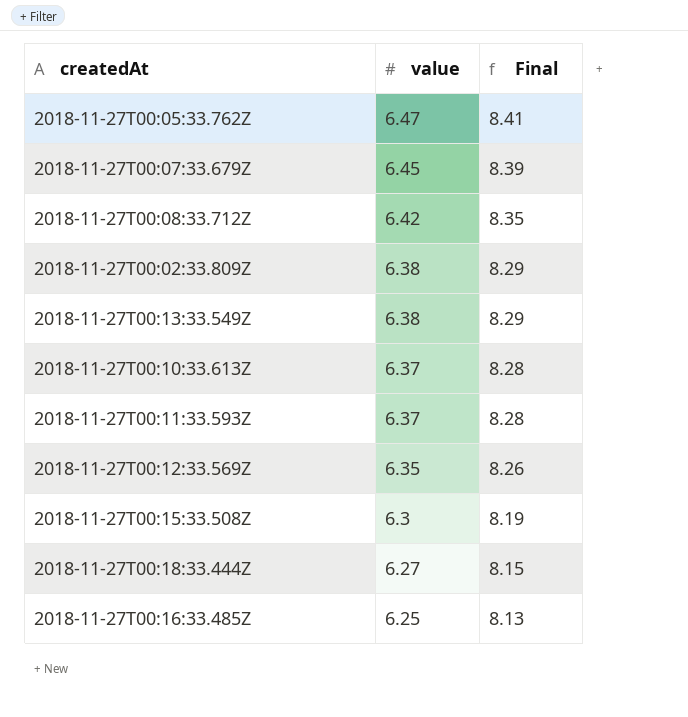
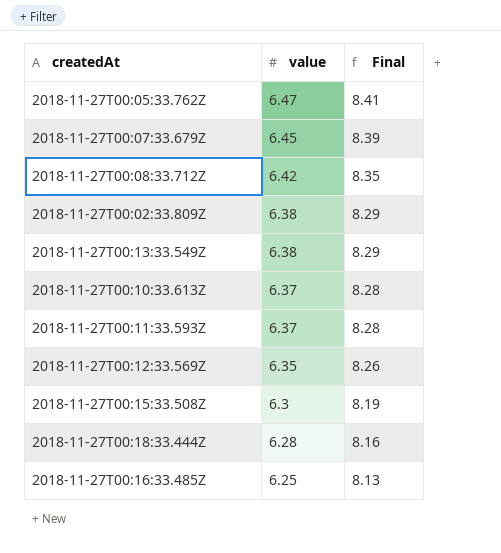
2018-11-27T00:18:33.444Z | value: 6.27 -> 6.28
2018-11-27T00:18:33.444Z | Final: 8.15 -> 8.16

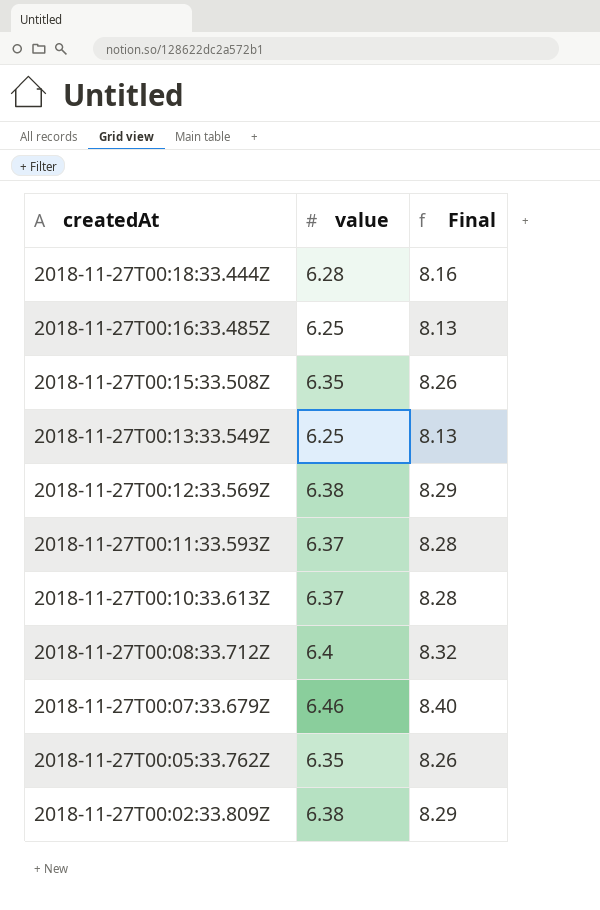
row order: value descending -> createdAt descending
2018-11-27T00:15:33.508Z | value: 6.3 -> 6.35
2018-11-27T00:15:33.508Z | Final: 8.19 -> 8.26
2018-11-27T00:13:33.549Z | value: 6.38 -> 6.25
2018-11-27T00:13:33.549Z | Final: 8.29 -> 8.13
2018-11-27T00:12:33.569Z | value: 6.35 -> 6.38
2018-11-27T00:12:33.569Z | Final: 8.26 -> 8.29
2018-11-27T00:08:33.712Z | value: 6.42 -> 6.4
2018-11-27T00:08:33.712Z | Final: 8.35 -> 8.32
2018-11-27T00:07:33.679Z | value: 6.45 -> 6.46
2018-11-27T00:07:33.679Z | Final: 8.39 -> 8.40
2018-11-27T00:05:33.762Z | value: 6.47 -> 6.35
2018-11-27T00:05:33.762Z | Final: 8.41 -> 8.26

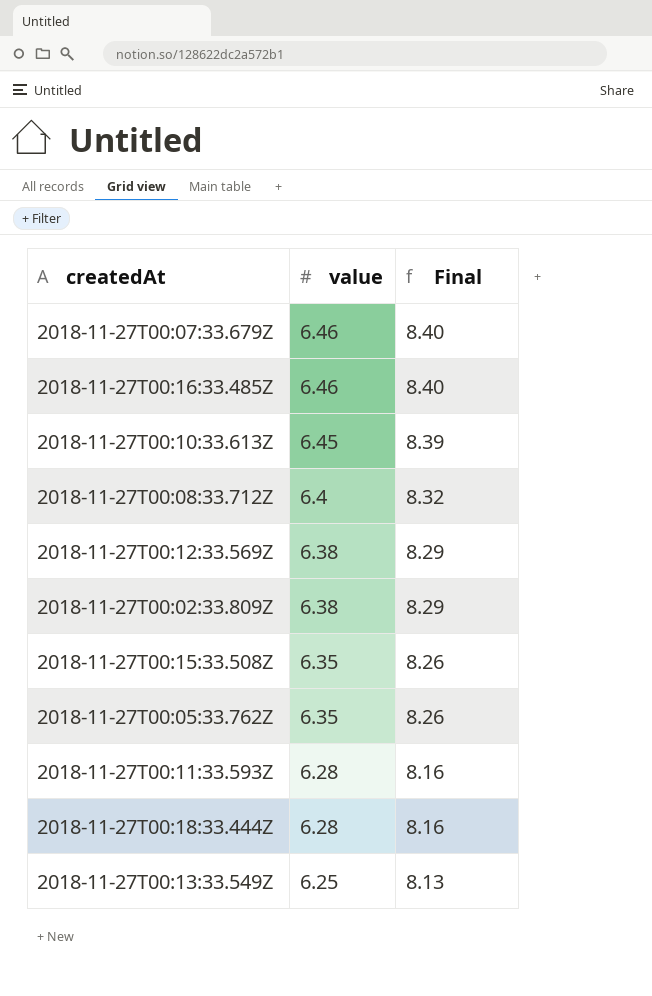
row order: createdAt descending -> value descending
2018-11-27T00:16:33.485Z | value: 6.25 -> 6.46
2018-11-27T00:16:33.485Z | Final: 8.13 -> 8.40
2018-11-27T00:10:33.613Z | value: 6.37 -> 6.45
2018-11-27T00:10:33.613Z | Final: 8.28 -> 8.39
2018-11-27T00:11:33.593Z | value: 6.37 -> 6.28
2018-11-27T00:11:33.593Z | Final: 8.28 -> 8.16

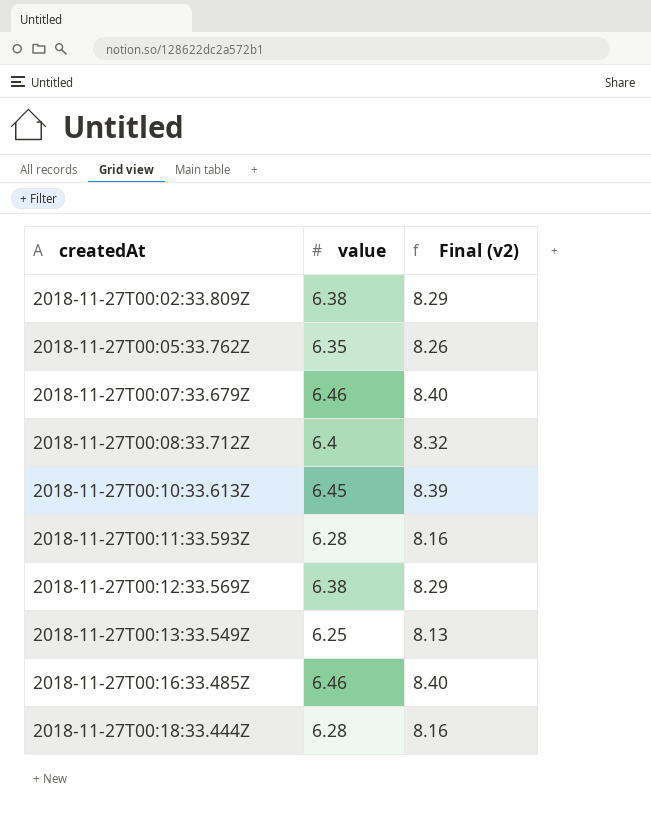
row order: value descending -> createdAt ascending
column name: Final -> Final (v2)
row 2018-11-27T00:15:33.508Z: 6.35 | 8.26 -> none

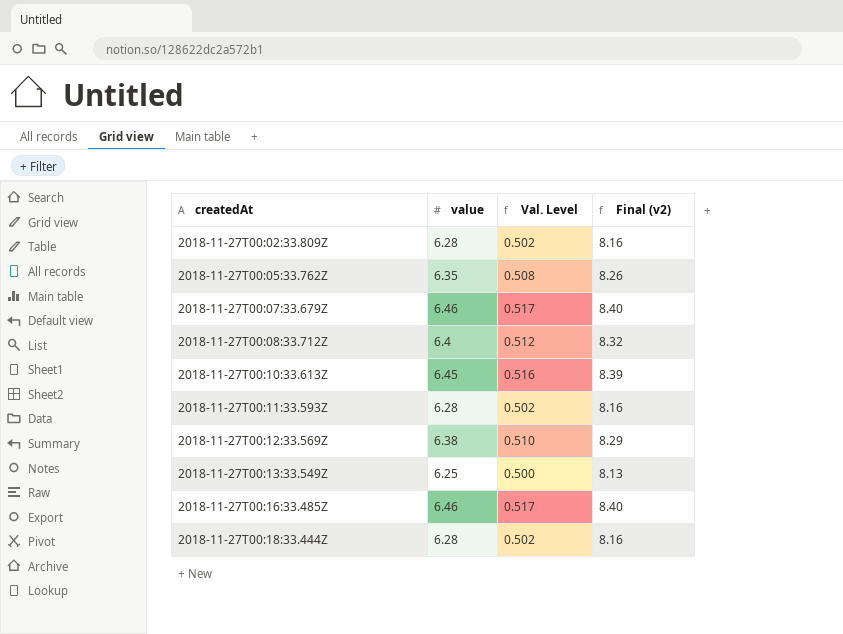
column Val. Level | formula: none -> [value] * 0.08
2018-11-27T00:02:33.809Z | value: 6.38 -> 6.28
2018-11-27T00:02:33.809Z | Final (v2): 8.29 -> 8.16

